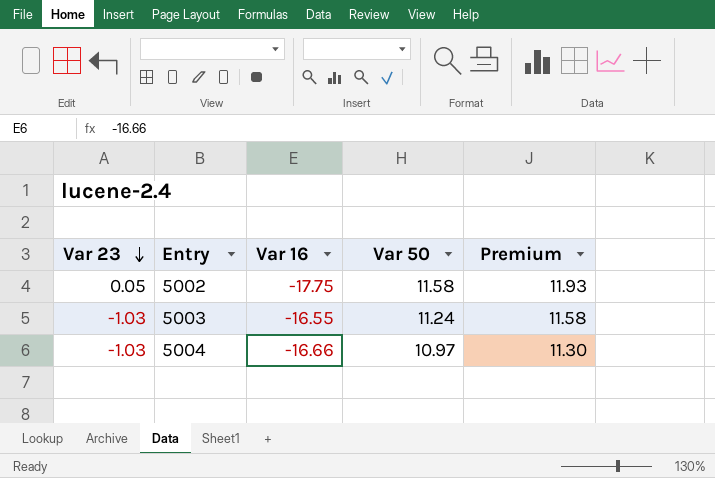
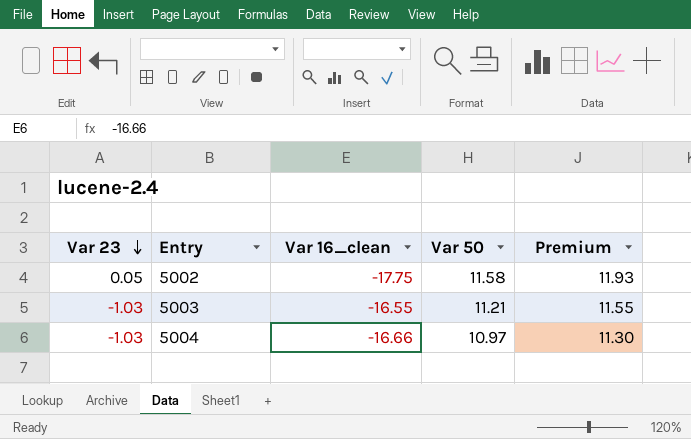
column name: Var 16 -> Var 16_clean
5003 | Var 50: 11.24 -> 11.21
5003 | Premium: 11.58 -> 11.55

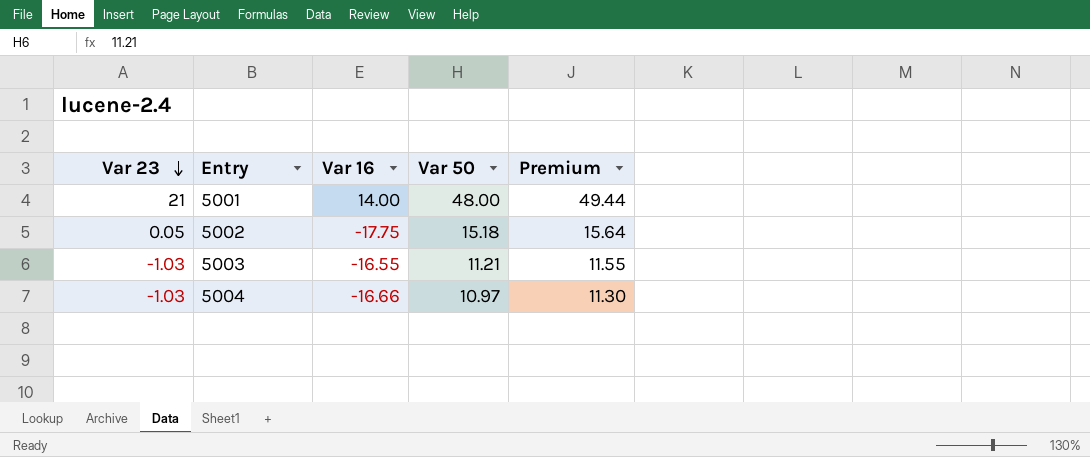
column name: Var 16_clean -> Var 16
row 5001: none -> 21 | 14.00 | 48.00 | 49.44
5002 | Var 50: 11.58 -> 15.18
5002 | Premium: 11.93 -> 15.64

